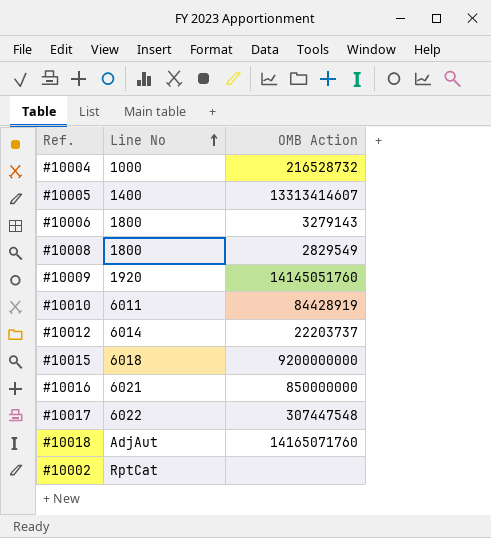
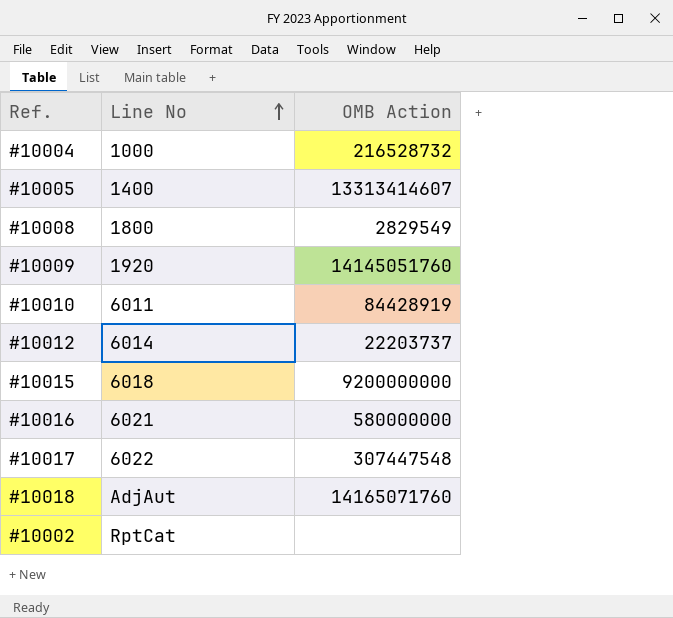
row #10006: 1800 | 3279143 -> none
#10016 | OMB Action: 850000000 -> 580000000

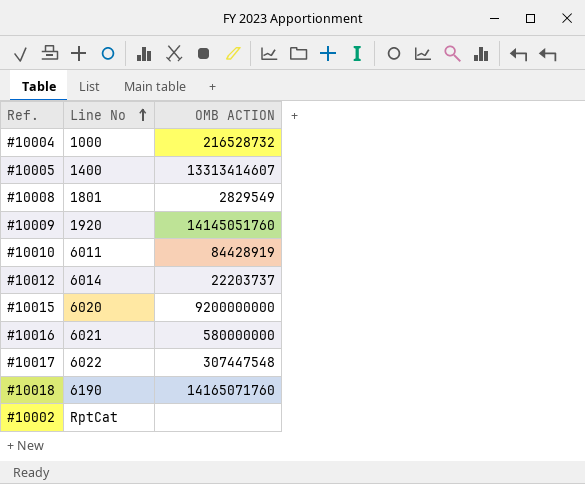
column name: OMB Action -> OMB ACTION
#10008 | Line No: 1800 -> 1801
#10015 | Line No: 6018 -> 6020
#10018 | Line No: AdjAut -> 6190

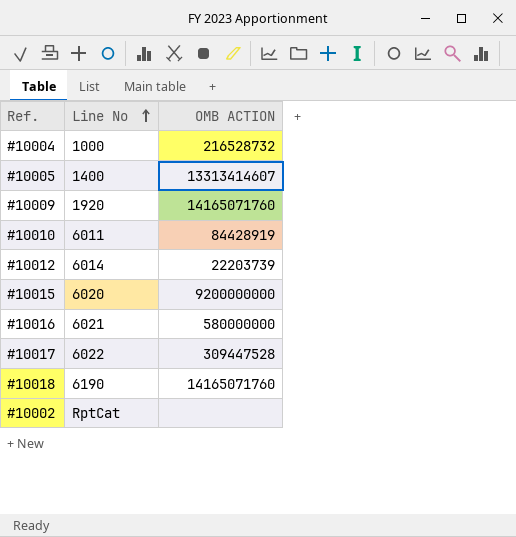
row #10008: 1801 | 2829549 -> none
#10009 | OMB ACTION: 14145051760 -> 14165071760
#10012 | OMB ACTION: 22203737 -> 22203739
#10017 | OMB ACTION: 307447548 -> 309447528

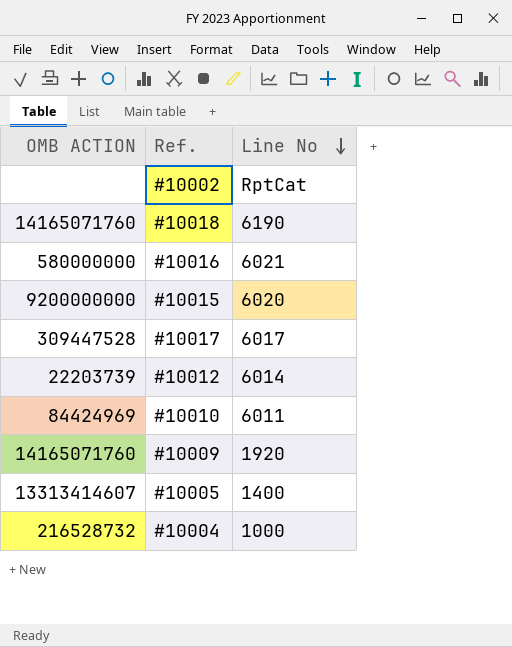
row order: Line No ascending -> Line No descending
column OMB ACTION | position: 3 -> 1
#10017 | Line No: 6022 -> 6017
#10010 | OMB ACTION: 84428919 -> 84424969

